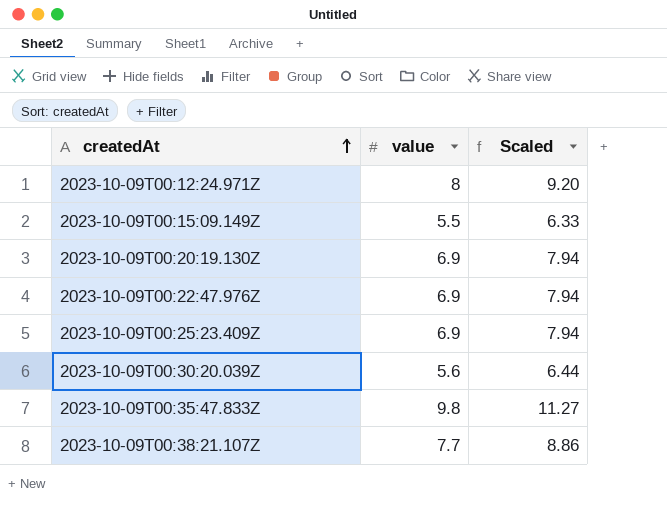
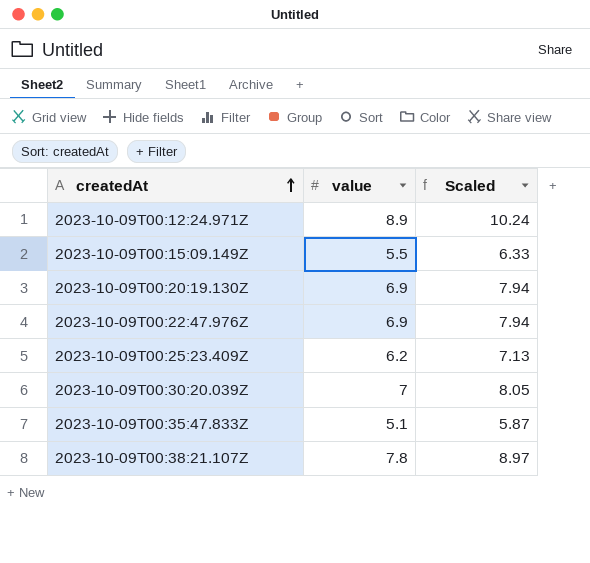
2023-10-09T00:12:24.971Z | value: 8 -> 8.9
2023-10-09T00:12:24.971Z | Scaled: 9.20 -> 10.24
2023-10-09T00:25:23.409Z | value: 6.9 -> 6.2
2023-10-09T00:25:23.409Z | Scaled: 7.94 -> 7.13
2023-10-09T00:30:20.039Z | value: 5.6 -> 7
2023-10-09T00:30:20.039Z | Scaled: 6.44 -> 8.05
2023-10-09T00:35:47.833Z | value: 9.8 -> 5.1
2023-10-09T00:35:47.833Z | Scaled: 11.27 -> 5.87
2023-10-09T00:38:21.107Z | value: 7.7 -> 7.8
2023-10-09T00:38:21.107Z | Scaled: 8.86 -> 8.97

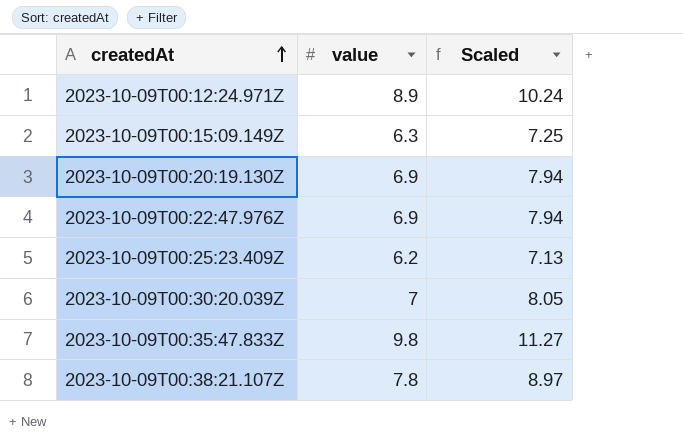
2023-10-09T00:15:09.149Z | value: 5.5 -> 6.3
2023-10-09T00:15:09.149Z | Scaled: 6.33 -> 7.25
2023-10-09T00:35:47.833Z | value: 5.1 -> 9.8
2023-10-09T00:35:47.833Z | Scaled: 5.87 -> 11.27

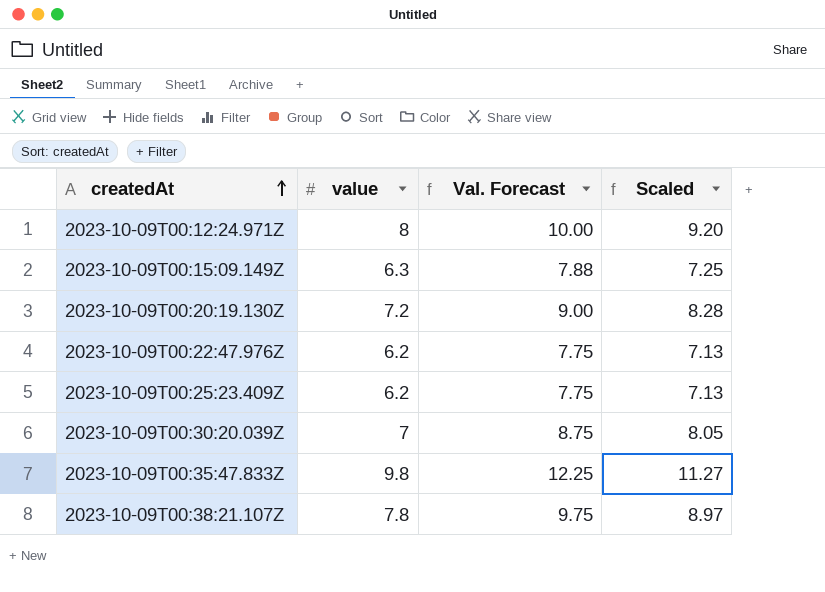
column Val. Forecast | formula: none -> [value] * 1.25
2023-10-09T00:12:24.971Z | value: 8.9 -> 8
2023-10-09T00:12:24.971Z | Scaled: 10.24 -> 9.20
2023-10-09T00:20:19.130Z | value: 6.9 -> 7.2
2023-10-09T00:20:19.130Z | Scaled: 7.94 -> 8.28
2023-10-09T00:22:47.976Z | value: 6.9 -> 6.2
2023-10-09T00:22:47.976Z | Scaled: 7.94 -> 7.13

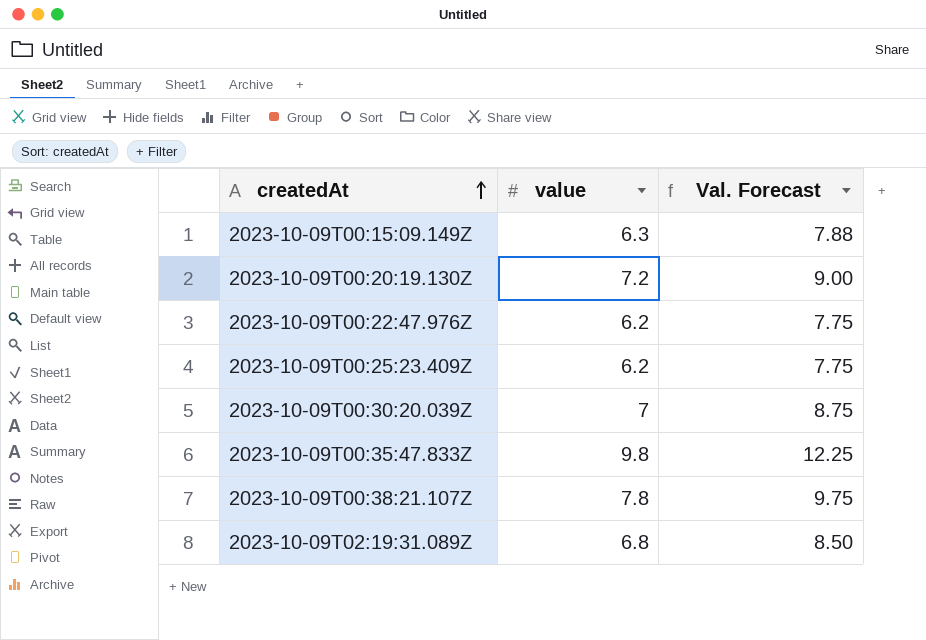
column Scaled | formula: [value] * 1.15 -> none
row 2023-10-09T00:12:24.971Z: 8 | 10.00 | 9.20 -> none
row 2023-10-09T02:19:31.089Z: none -> 6.8 | 8.50

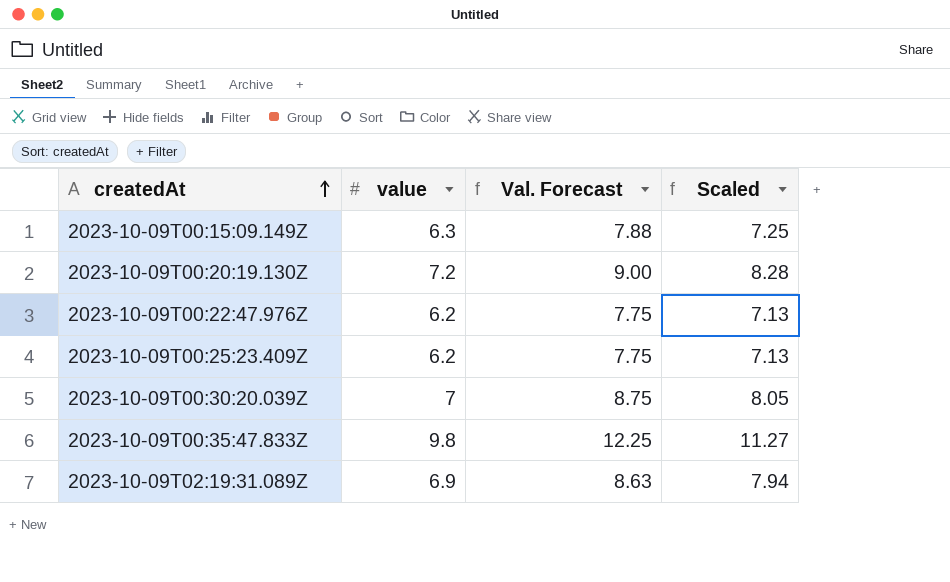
column Scaled | formula: none -> [value] * 1.15
row 2023-10-09T00:38:21.107Z: 7.8 | 9.75 -> none
2023-10-09T02:19:31.089Z | value: 6.8 -> 6.9
2023-10-09T02:19:31.089Z | Val. Forecast: 8.50 -> 8.63

